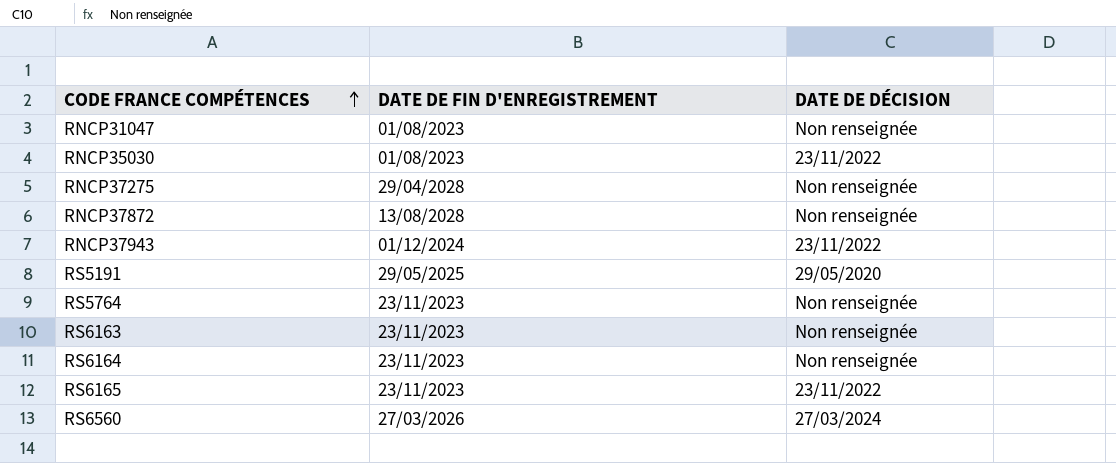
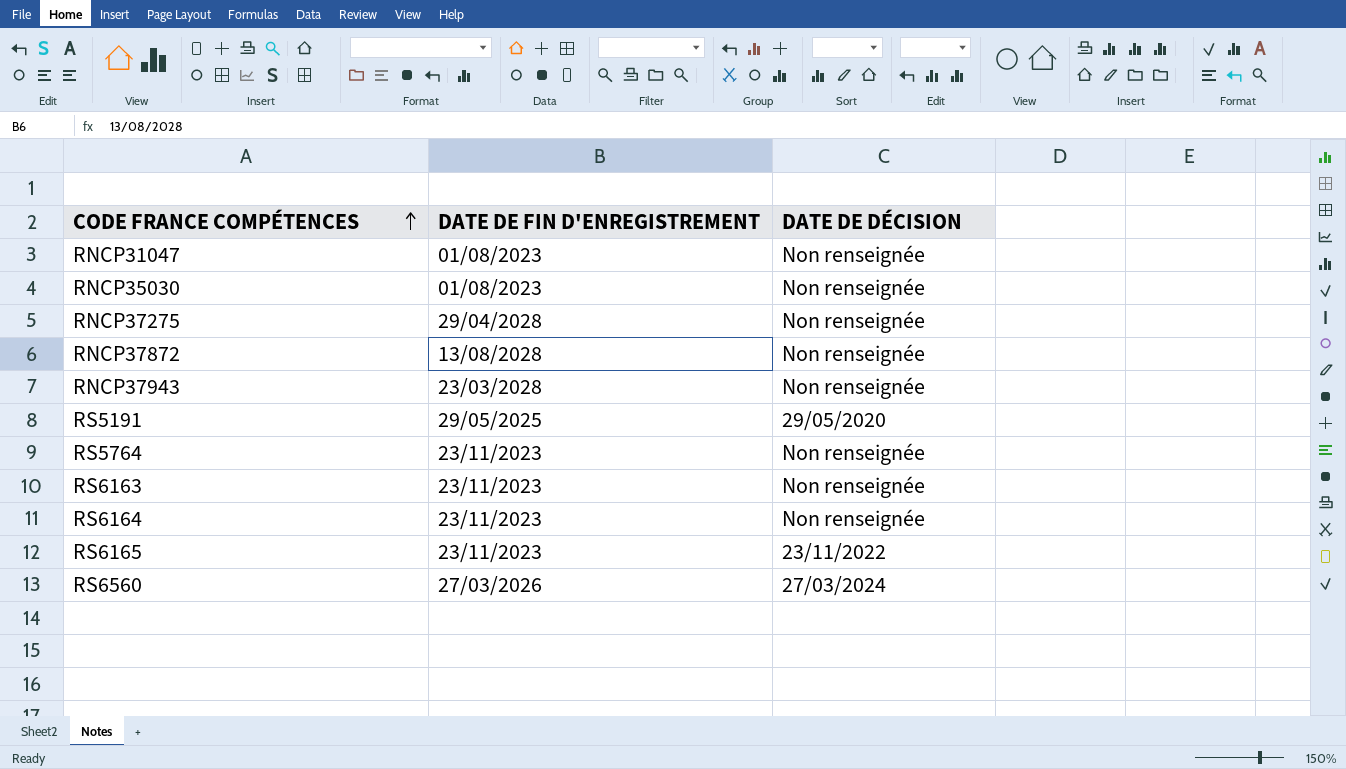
RNCP35030 | DATE DE DÉCISION: 23/11/2022 -> Non renseignée
RNCP37943 | DATE DE FIN D'ENREGISTREMENT: 01/12/2024 -> 23/03/2028
RNCP37943 | DATE DE DÉCISION: 23/11/2022 -> Non renseignée

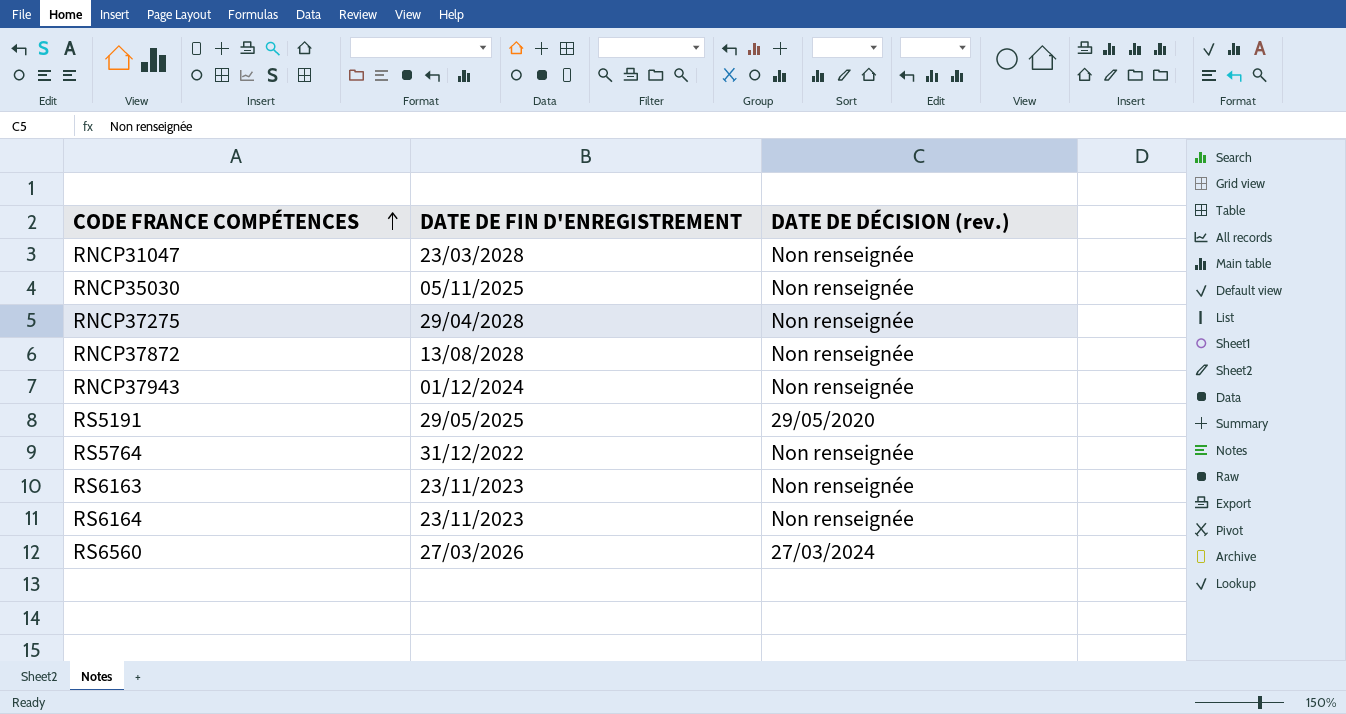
column name: DATE DE DÉCISION -> DATE DE DÉCISION (rev.)
row RS6165: 23/11/2023 | 23/11/2022 -> none
RNCP31047 | DATE DE FIN D'ENREGISTREMENT: 01/08/2023 -> 23/03/2028
RNCP35030 | DATE DE FIN D'ENREGISTREMENT: 01/08/2023 -> 05/11/2025
RNCP37943 | DATE DE FIN D'ENREGISTREMENT: 23/03/2028 -> 01/12/2024
RS5764 | DATE DE FIN D'ENREGISTREMENT: 23/11/2023 -> 31/12/2022

